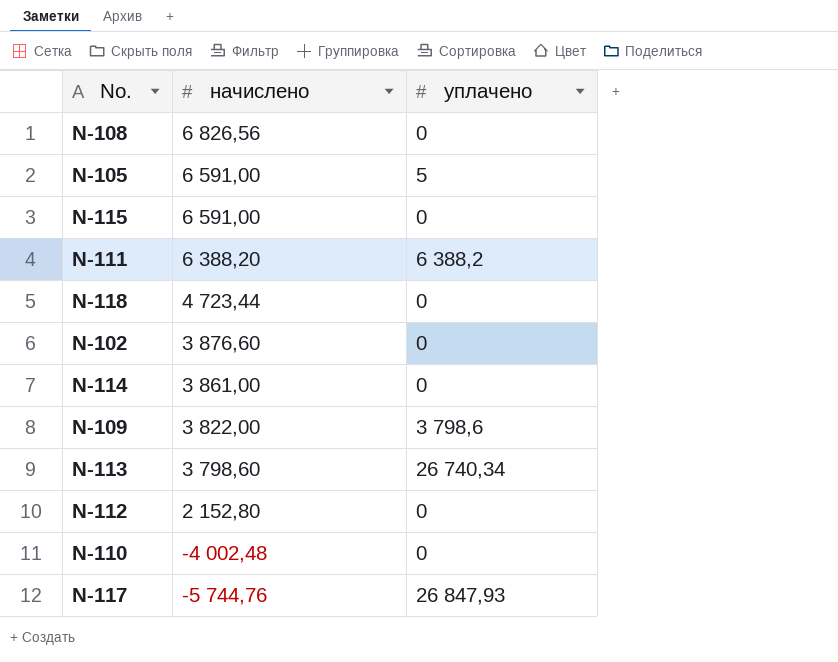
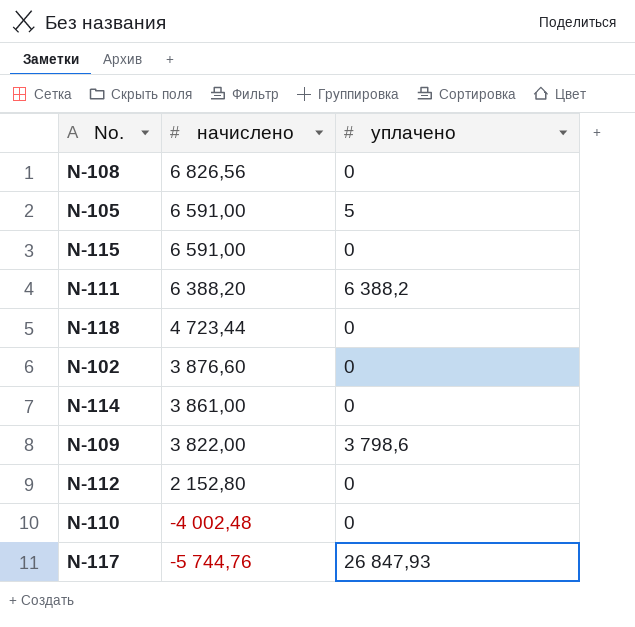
row N-113: 3 798,60 | 26 740,34 -> none

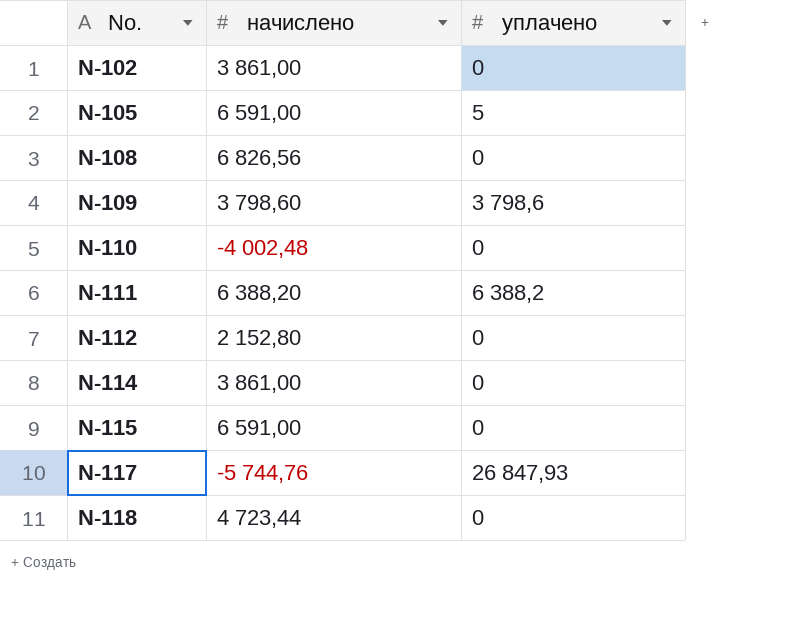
row order: начислено descending -> No. ascending
N-102 | начислено: 3 876,60 -> 3 861,00
N-109 | начислено: 3 822,00 -> 3 798,60

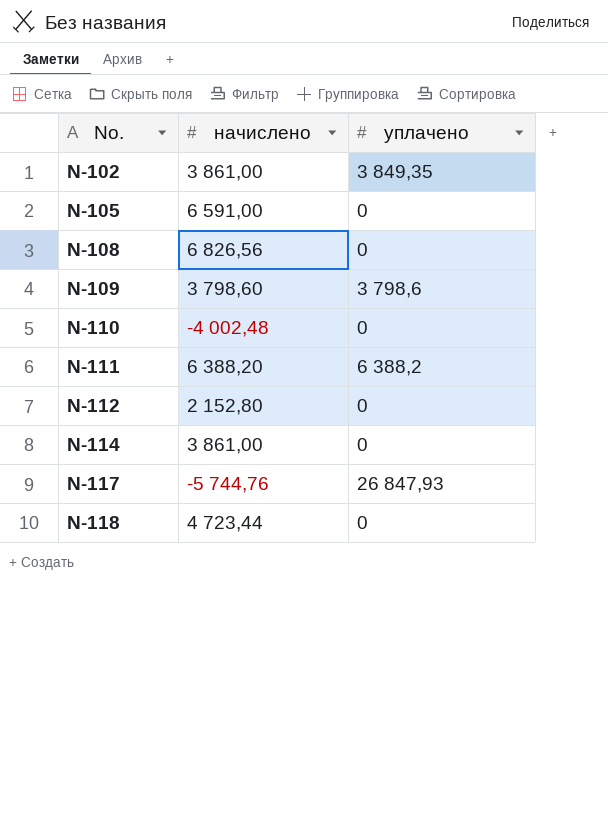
row N-115: 6 591,00 | 0 -> none
N-102 | уплачено: 0 -> 3 849,35
N-105 | уплачено: 5 -> 0

